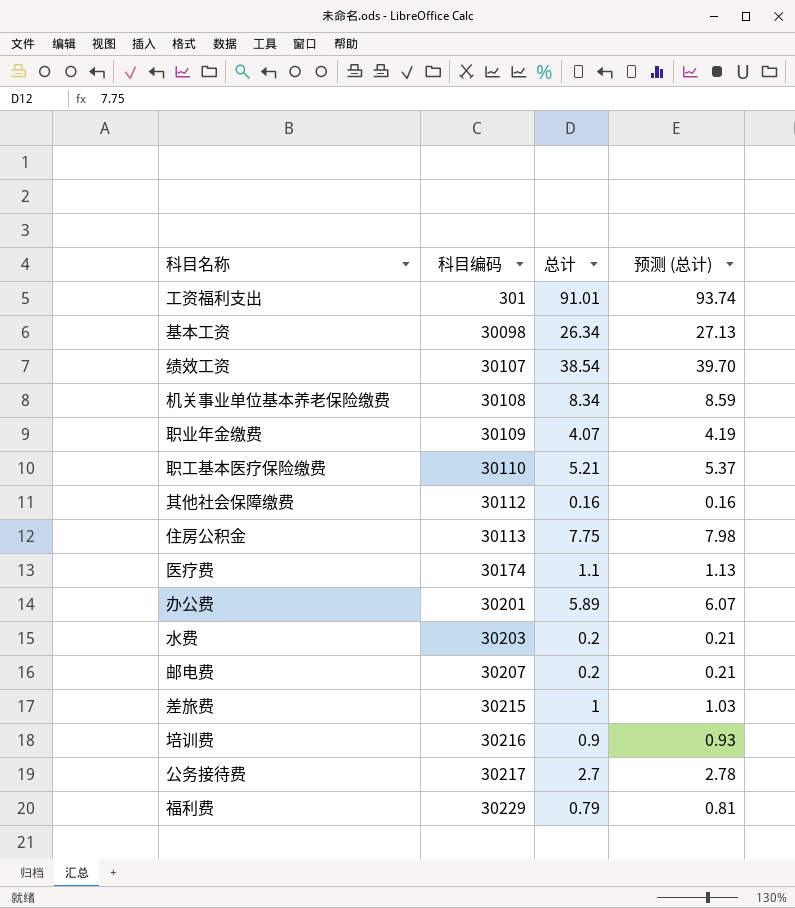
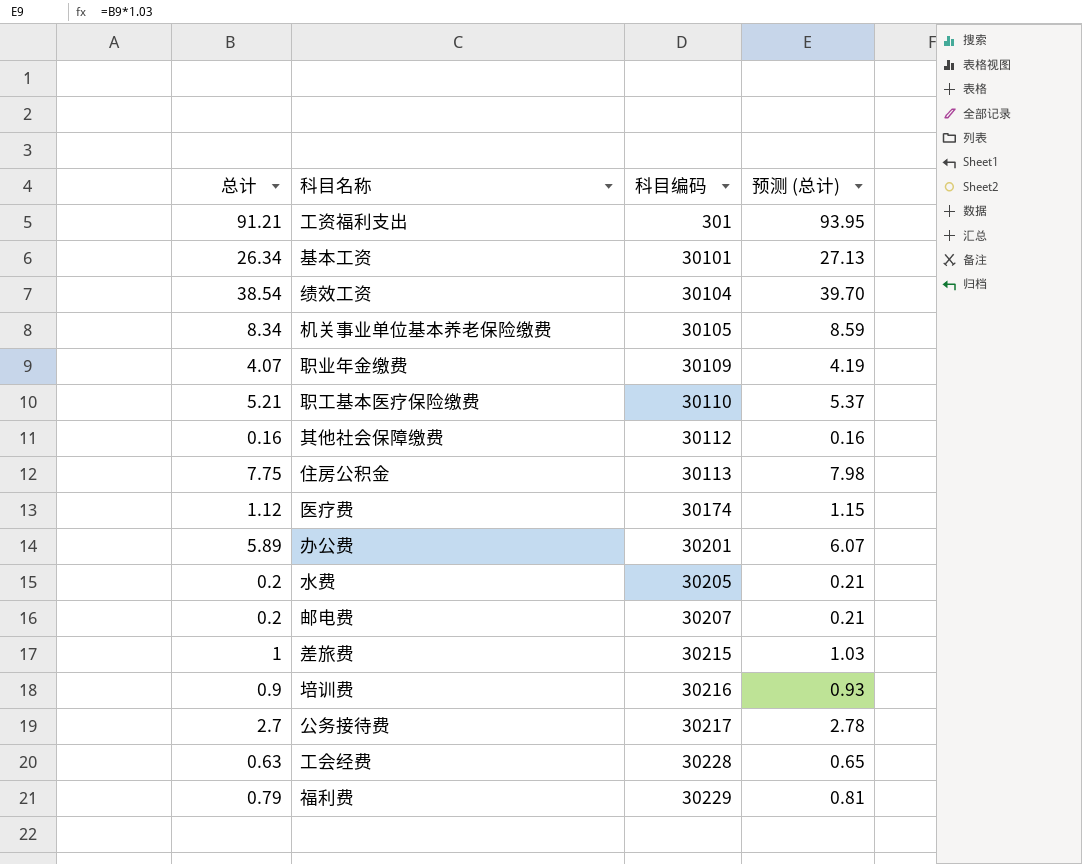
column 总计 | position: 3 -> 1
工资福利支出 | 总计: 91.01 -> 91.21
工资福利支出 | 预测 (总计): 93.74 -> 93.95
基本工资 | 科目编码: 30098 -> 30101
绩效工资 | 科目编码: 30107 -> 30104
机关事业单位基本养老保险缴费 | 科目编码: 30108 -> 30105
医疗费 | 总计: 1.1 -> 1.12
医疗费 | 预测 (总计): 1.13 -> 1.15
水费 | 科目编码: 30203 -> 30205
row 工会经费: none -> 0.63 | 30228 | 0.65

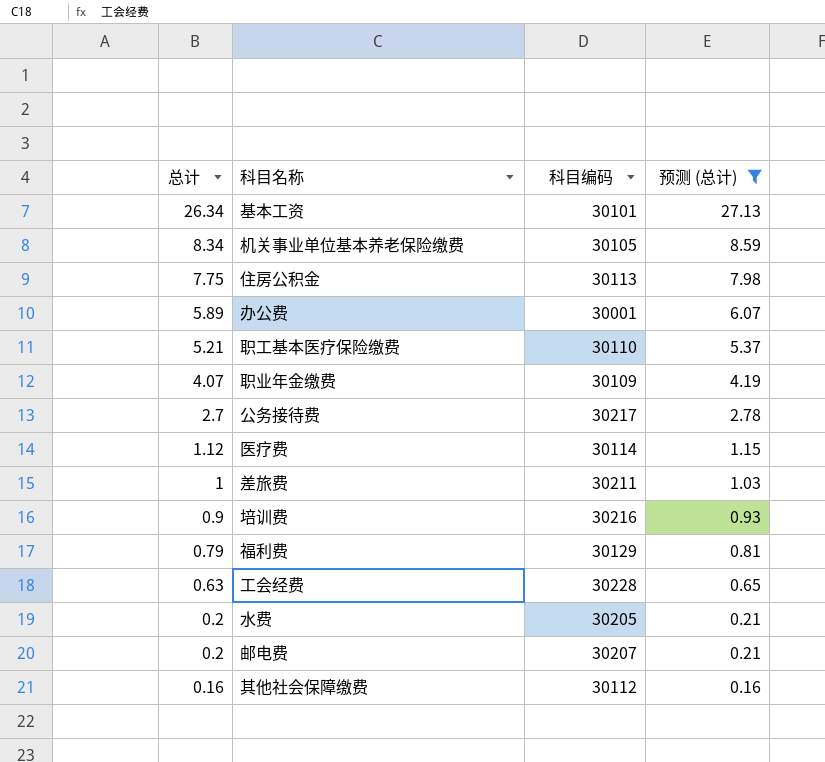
filter: none -> 预测 (总计) <= 27.13
row order: 科目编码 ascending -> 总计 descending
办公费 | 科目编码: 30201 -> 30001
医疗费 | 科目编码: 30174 -> 30114
差旅费 | 科目编码: 30215 -> 30211
福利费 | 科目编码: 30229 -> 30129

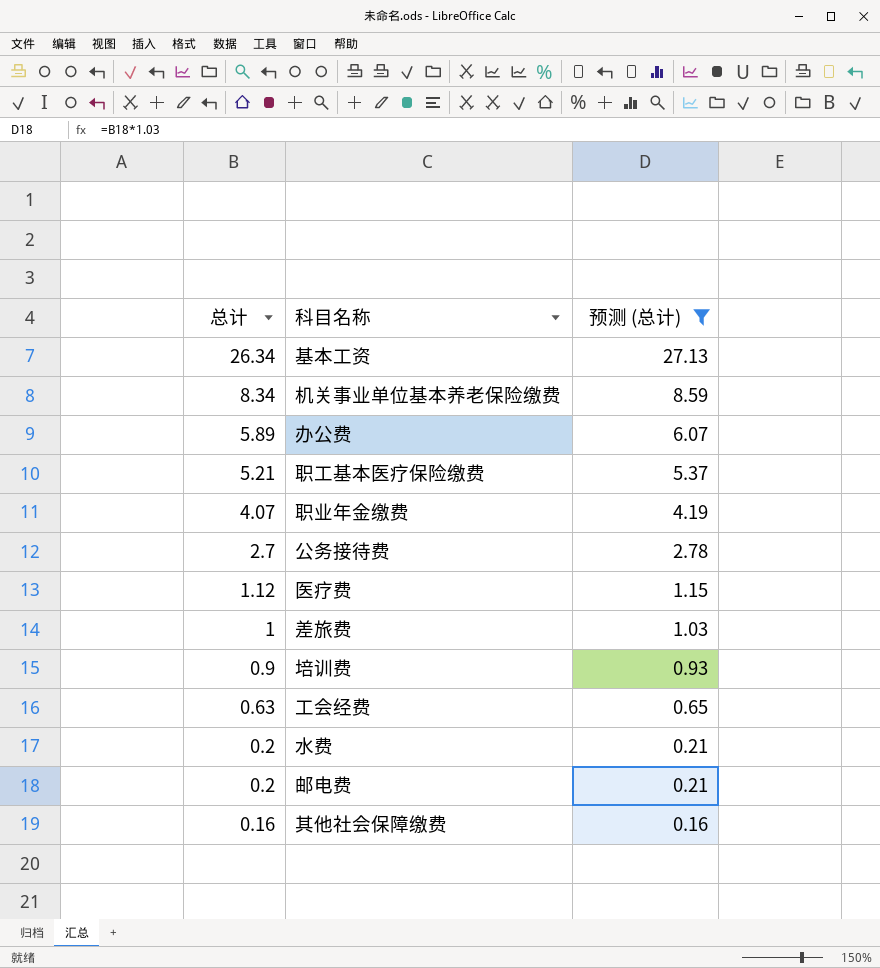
column 科目编码 | position: 3 -> none
row 住房公积金: 7.75 | 30113 | 7.98 -> none
row 福利费: 0.79 | 30129 | 0.81 -> none

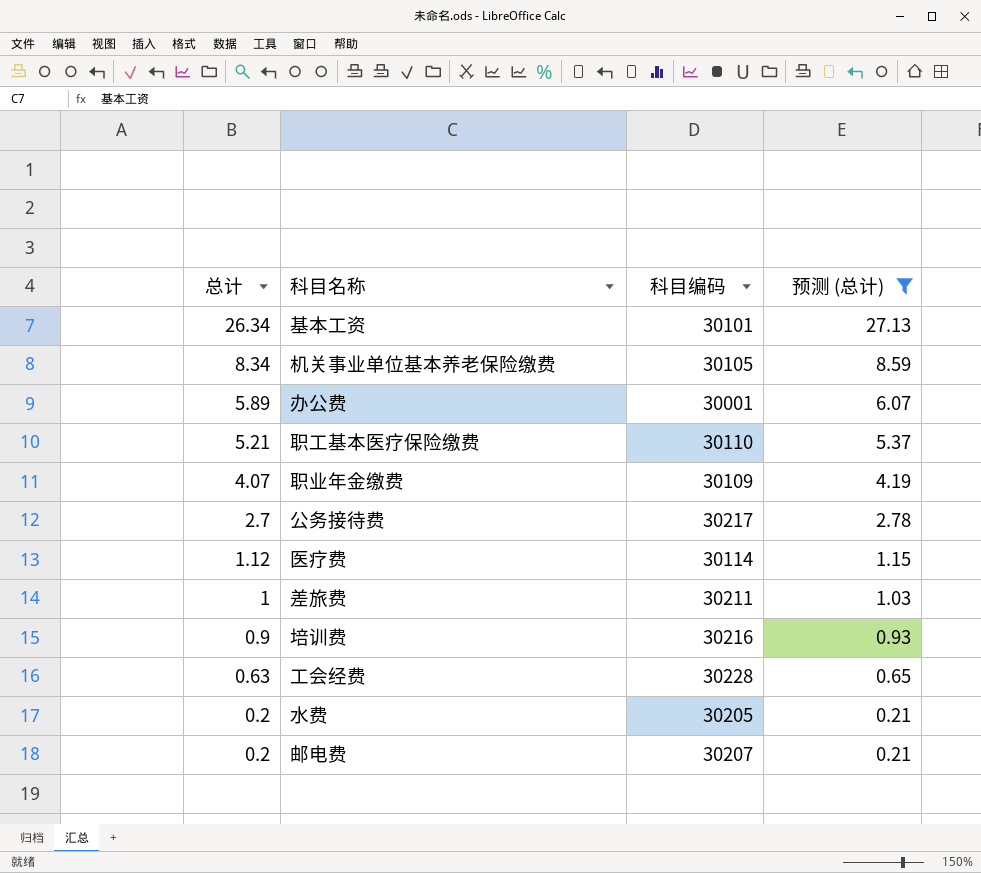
column 科目编码 | position: none -> 3
row 其他社会保障缴费: 0.16 | 0.16 -> none

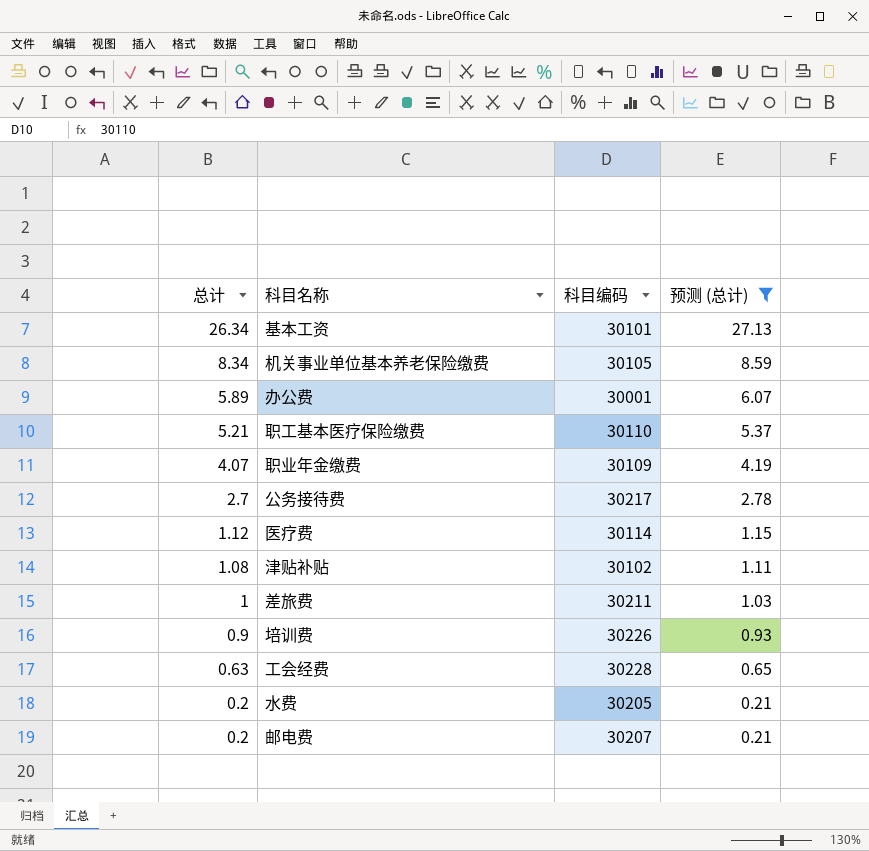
row 津贴补贴: none -> 1.08 | 30102 | 1.11
培训费 | 科目编码: 30216 -> 30226

